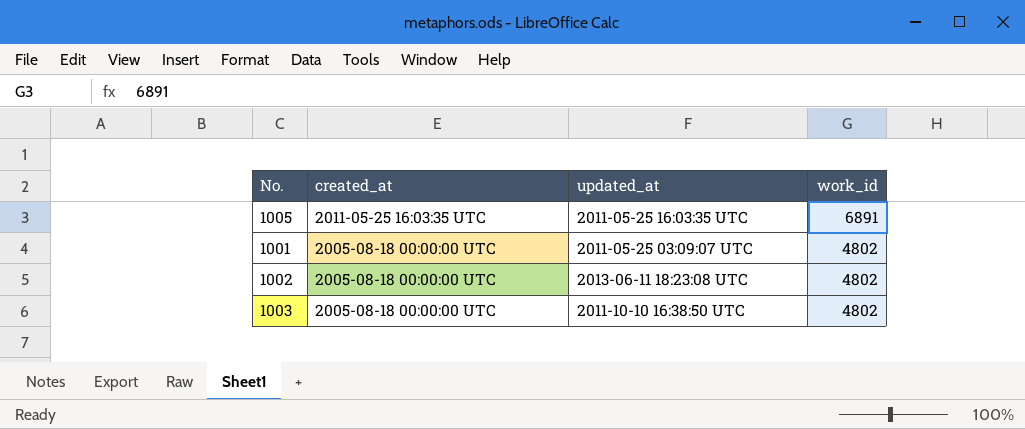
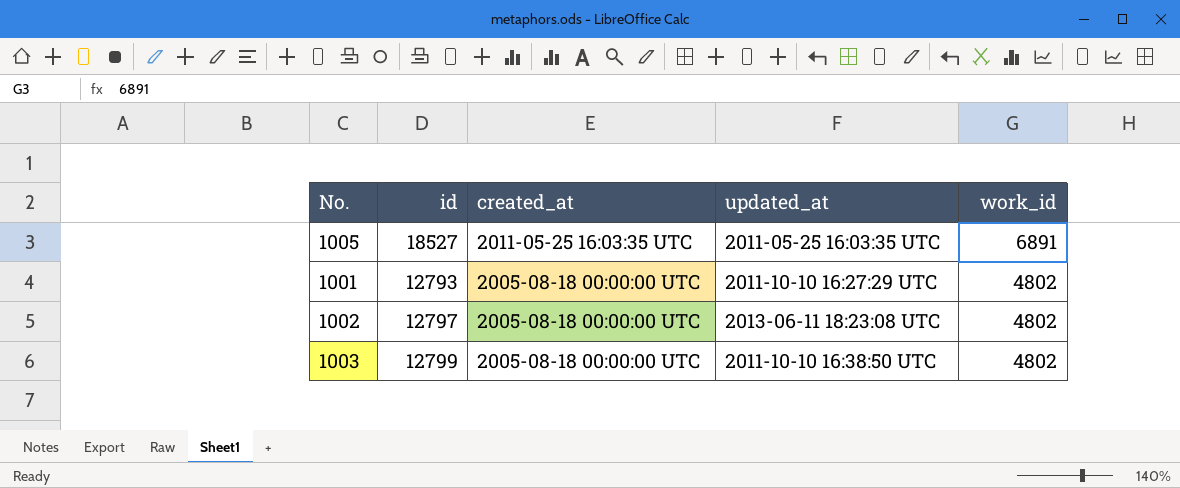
column id | position: none -> 2
1001 | updated_at: 2011-05-25 03:09:07 UTC -> 2011-10-10 16:27:29 UTC

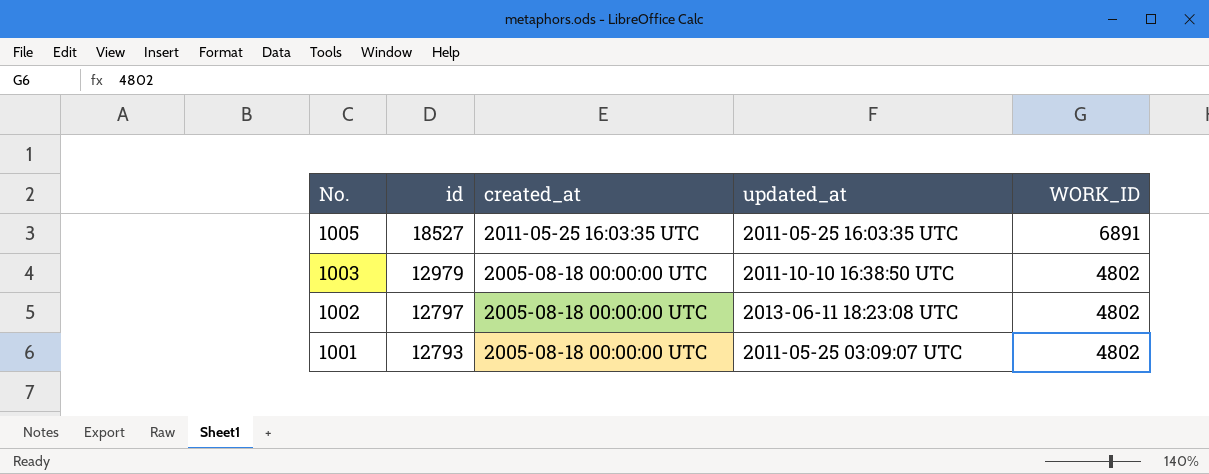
row order: created_at descending -> No. descending
column name: work_id -> WORK_ID
1003 | id: 12799 -> 12979
1001 | updated_at: 2011-10-10 16:27:29 UTC -> 2011-05-25 03:09:07 UTC

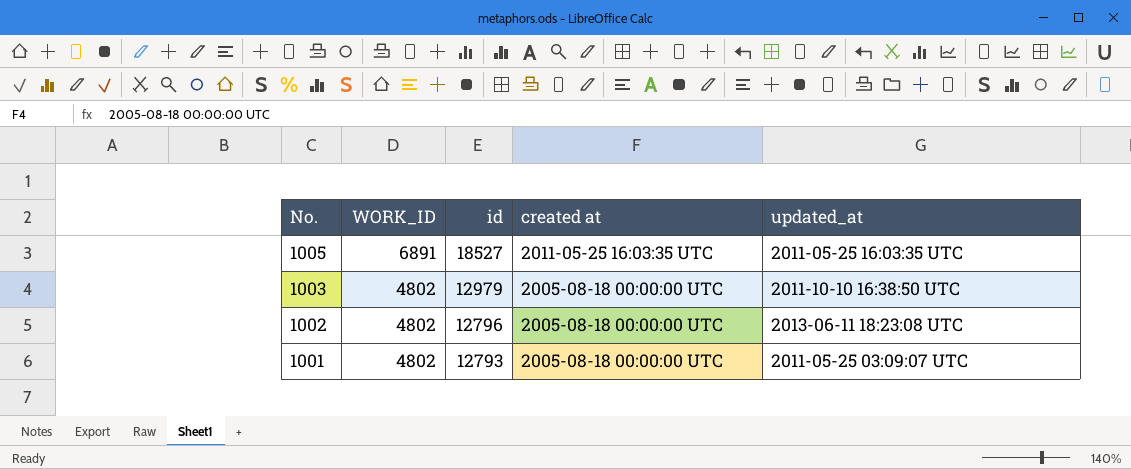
column WORK_ID | position: 5 -> 2
column name: created_at -> created at
1002 | id: 12797 -> 12796

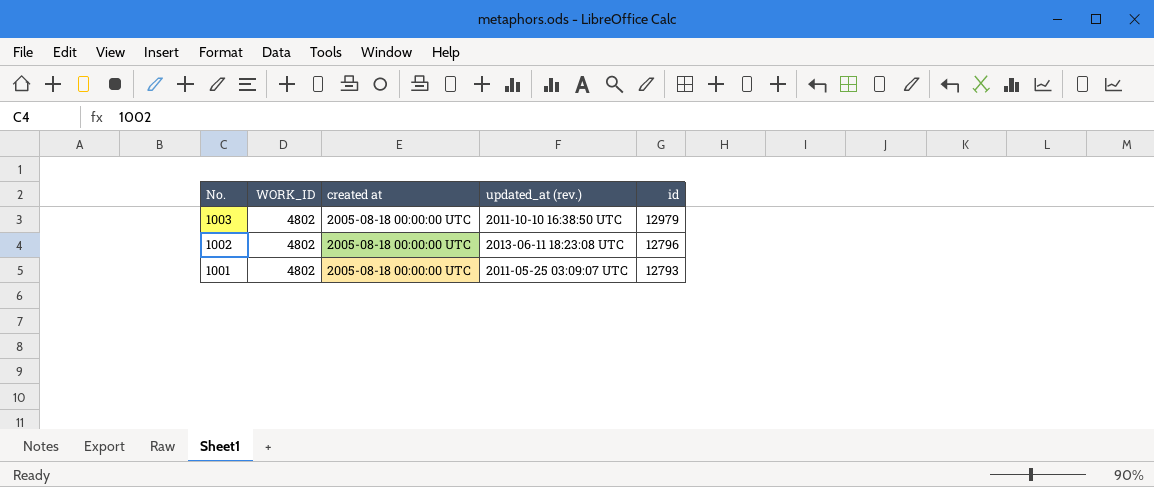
column name: updated_at -> updated_at (rev.)
column id | position: 3 -> 5
row 1005: 6891 | 18527 | 2011-05-25 16:03:35 UTC | 2011-05-25 16:03:35 UTC -> none

